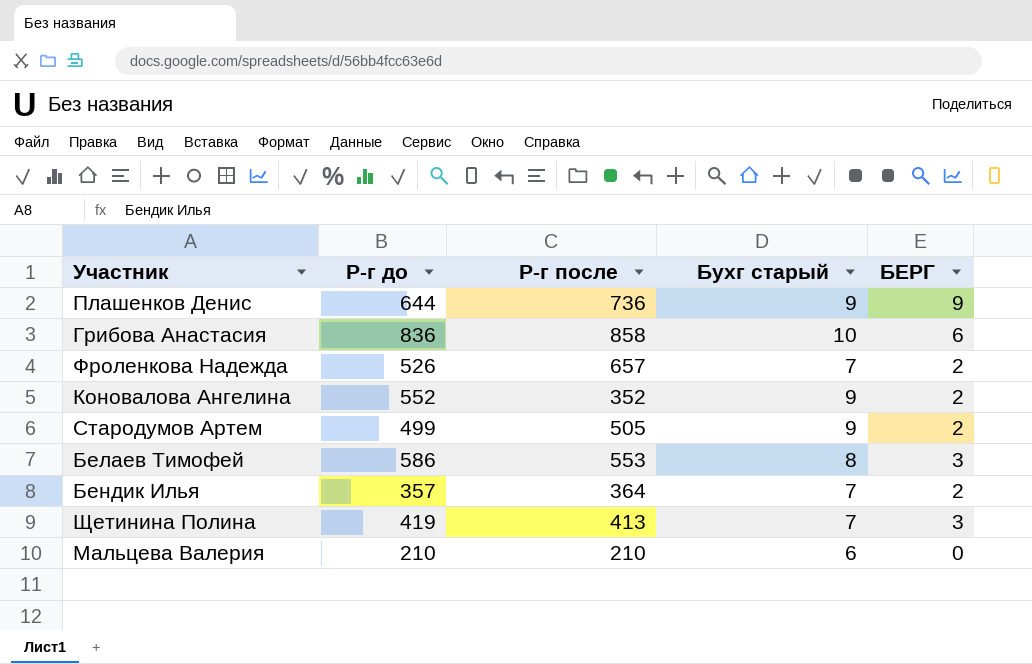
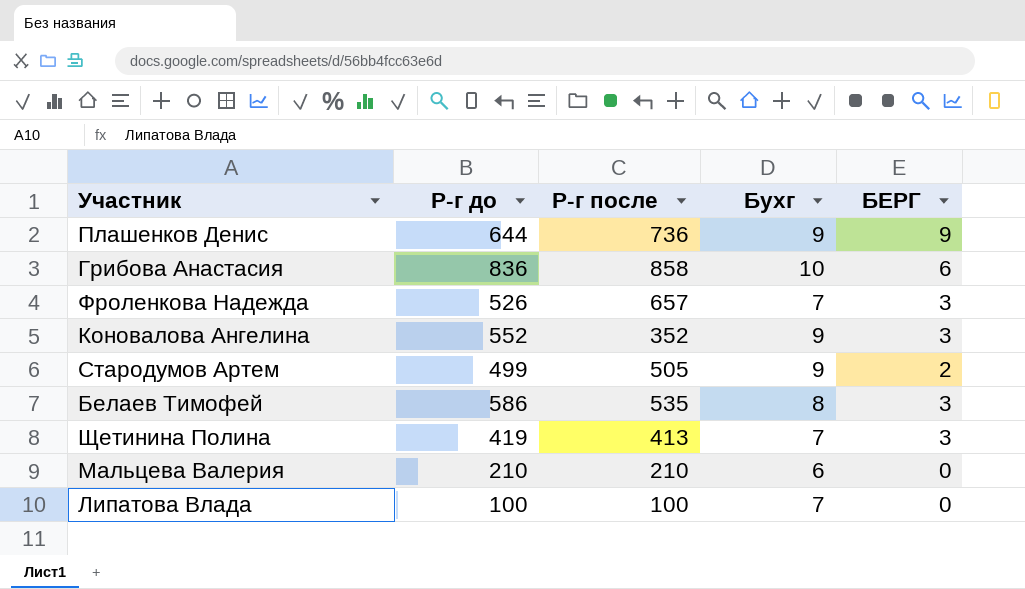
column name: Бухг старый -> Бухг
row Бендик Илья: 357 | 364 | 7 | 2 -> none
Фроленкова Надежда | БЕРГ: 2 -> 3
Коновалова Ангелина | БЕРГ: 2 -> 3
Белаев Тимофей | Р-г после: 553 -> 535
row Липатова Влада: none -> 100 | 100 | 7 | 0

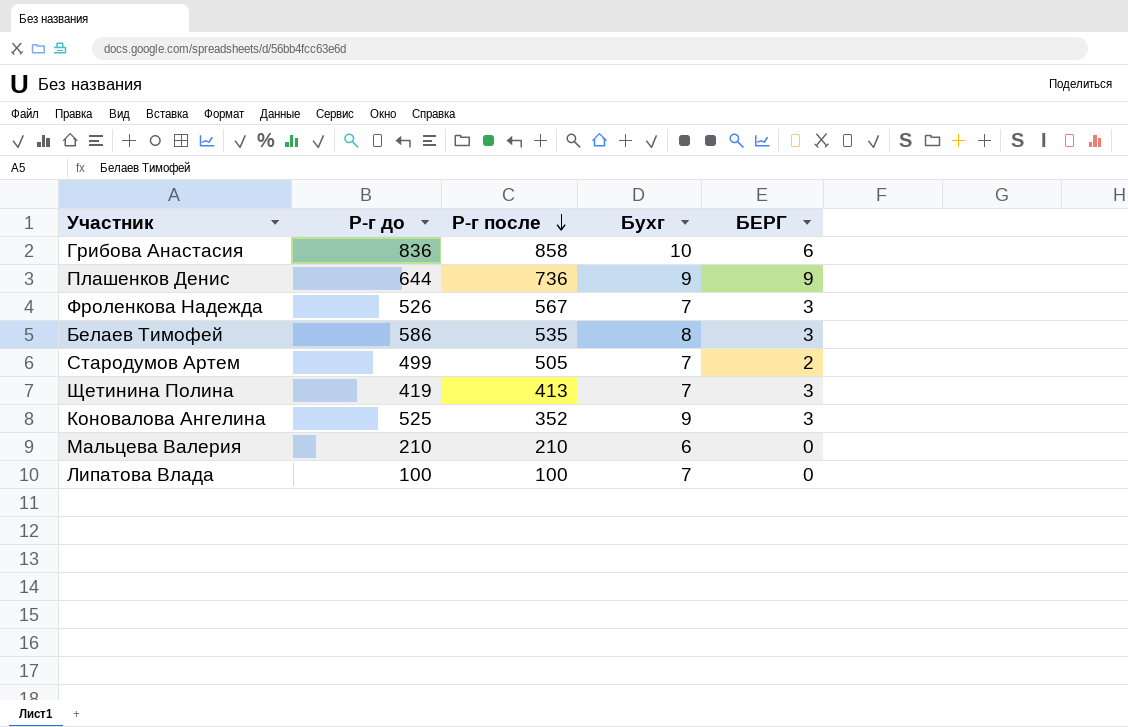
row order: none -> Р-г после descending
Фроленкова Надежда | Р-г после: 657 -> 567
Стародумов Артем | Бухг: 9 -> 7
Коновалова Ангелина | Р-г до: 552 -> 525

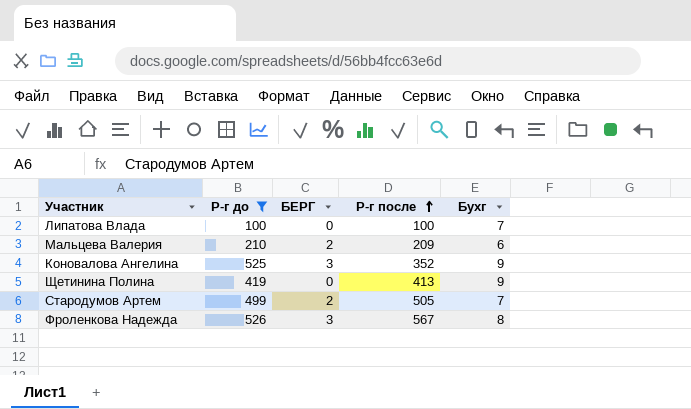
filter: none -> Р-г до <= 526
row order: Р-г после descending -> Р-г после ascending
column БЕРГ | position: 5 -> 3
Мальцева Валерия | БЕРГ: 0 -> 2
Мальцева Валерия | Р-г после: 210 -> 209
Щетинина Полина | БЕРГ: 3 -> 0
Щетинина Полина | Бухг: 7 -> 9
Фроленкова Надежда | Бухг: 7 -> 8

